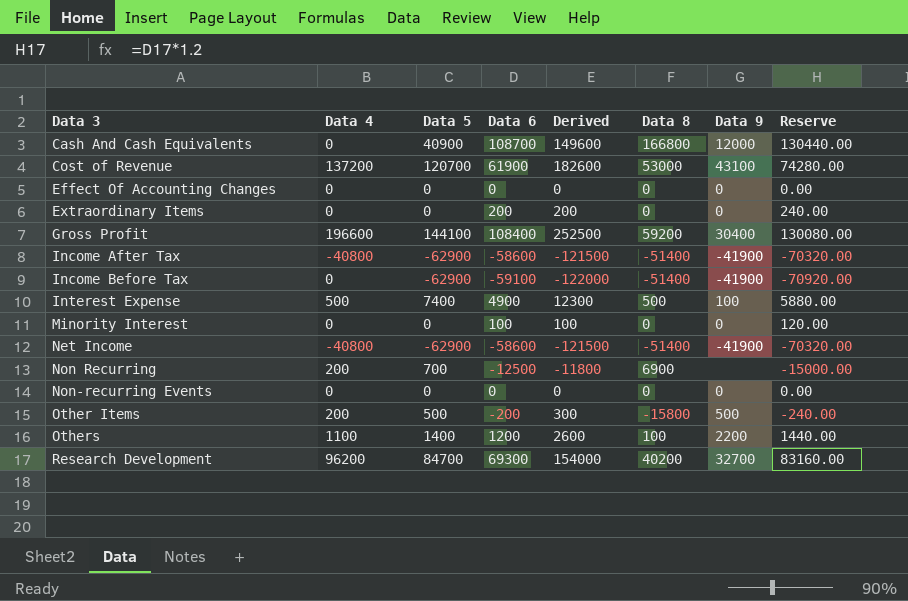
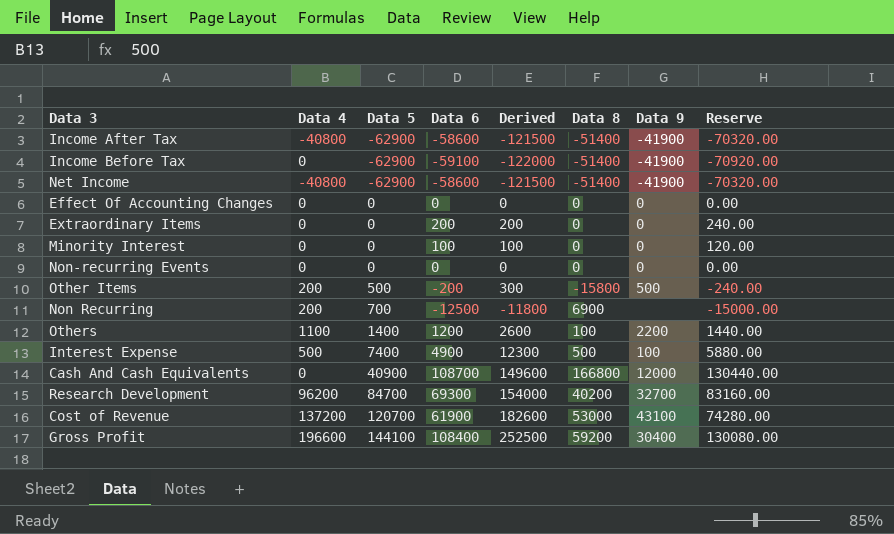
row order: Data 3 ascending -> Data 5 ascending

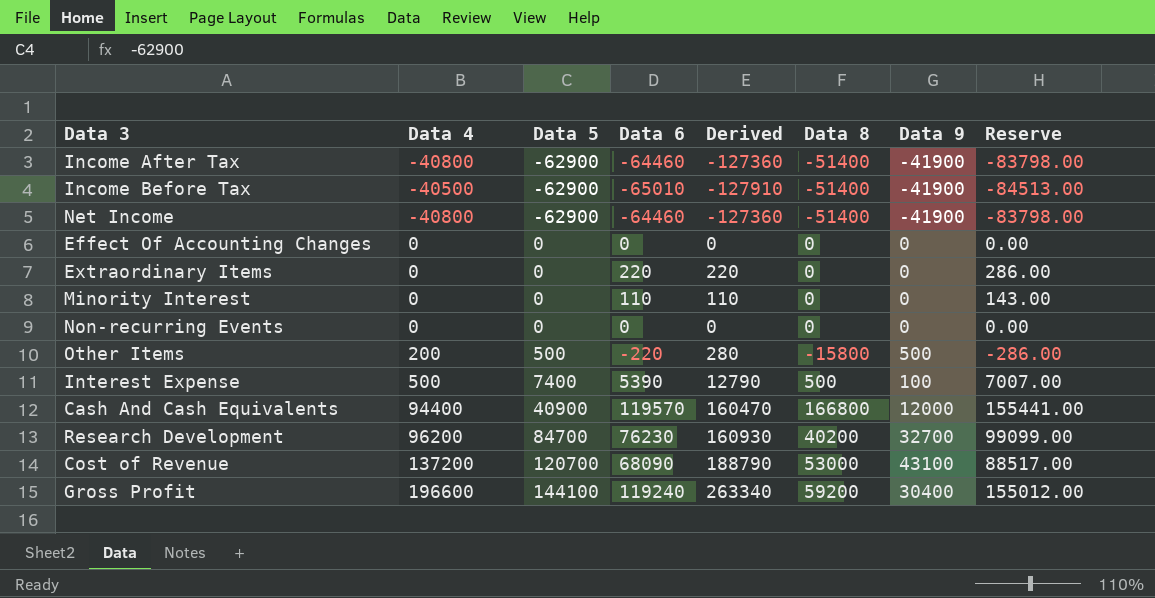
column Reserve | formula: [Data 6] * 1.2 -> [Data 6] * 1.3
row Non Recurring: 200 | 700 | -12500 | -11800 | 6900 | none | -15000.00 -> none
row Others: 1100 | 1400 | 1200 | 2600 | 100 | 2200 | 1440.00 -> none
Income After Tax | Data 6: -58600 -> -64460
Income After Tax | Derived: -121500 -> -127360
Income Before Tax | Data 4: 0 -> -40500
Income Before Tax | Data 6: -59100 -> -65010
Income Before Tax | Derived: -122000 -> -127910
Net Income | Data 6: -58600 -> -64460
Net Income | Derived: -121500 -> -127360
Extraordinary Items | Data 6: 200 -> 220
Extraordinary Items | Derived: 200 -> 220
Minority Interest | Data 6: 100 -> 110
Minority Interest | Derived: 100 -> 110
Other Items | Data 6: -200 -> -220
Other Items | Derived: 300 -> 280
Interest Expense | Data 6: 4900 -> 5390
Interest Expense | Derived: 12300 -> 12790
Cash And Cash Equivalents | Data 4: 0 -> 94400
Cash And Cash Equivalents | Data 6: 108700 -> 119570
Cash And Cash Equivalents | Derived: 149600 -> 160470
Research Development | Data 6: 69300 -> 76230
Research Development | Derived: 154000 -> 160930
Cost of Revenue | Data 6: 61900 -> 68090
Cost of Revenue | Derived: 182600 -> 188790
Gross Profit | Data 6: 108400 -> 119240
Gross Profit | Derived: 252500 -> 263340

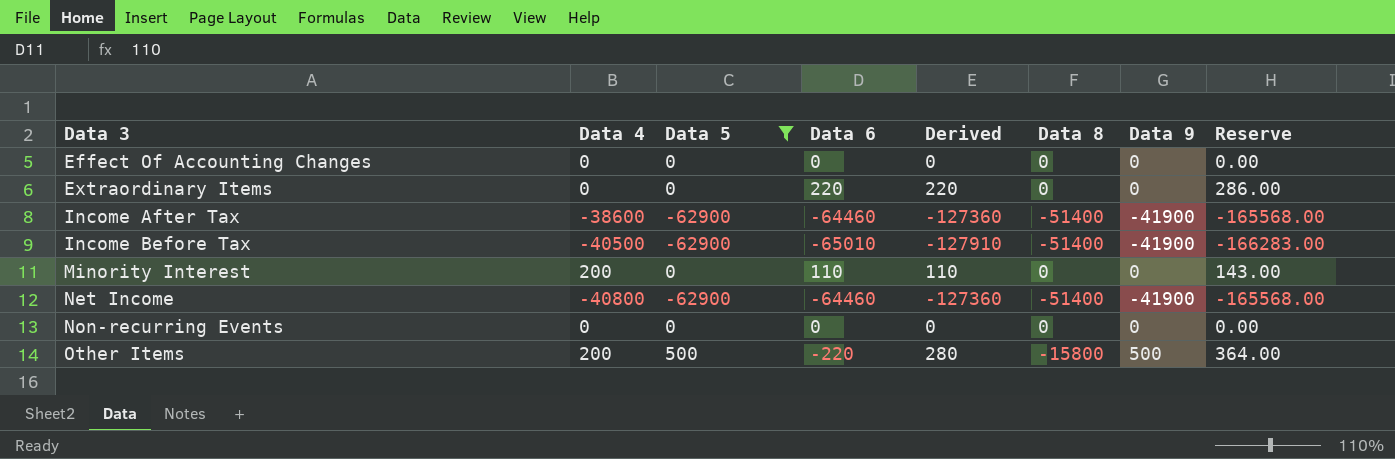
filter: none -> Data 5 <= 500
row order: Data 5 ascending -> Data 3 ascending
column Reserve | formula: [Data 6] * 1.3 -> [Derived] * 1.3
Income After Tax | Data 4: -40800 -> -38600
Minority Interest | Data 4: 0 -> 200

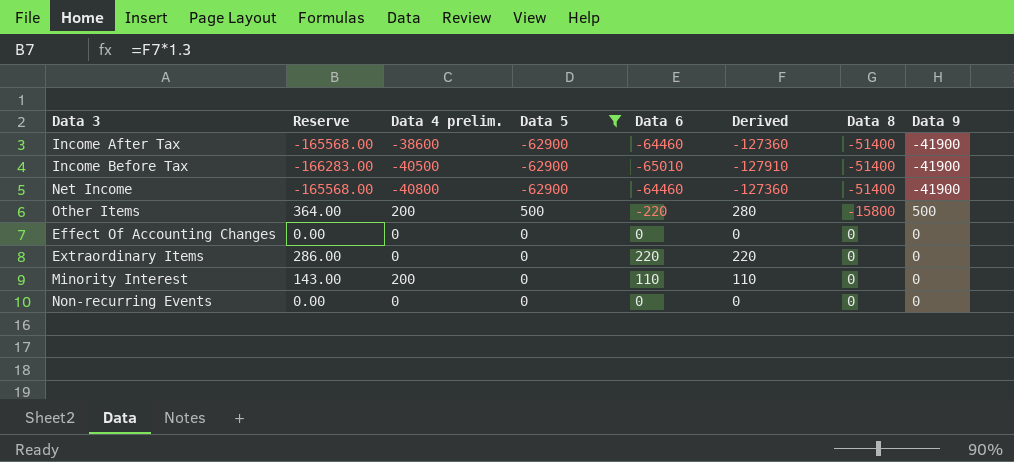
row order: Data 3 ascending -> Data 8 ascending
column Reserve | position: 8 -> 2
column name: Data 4 -> Data 4 prelim.

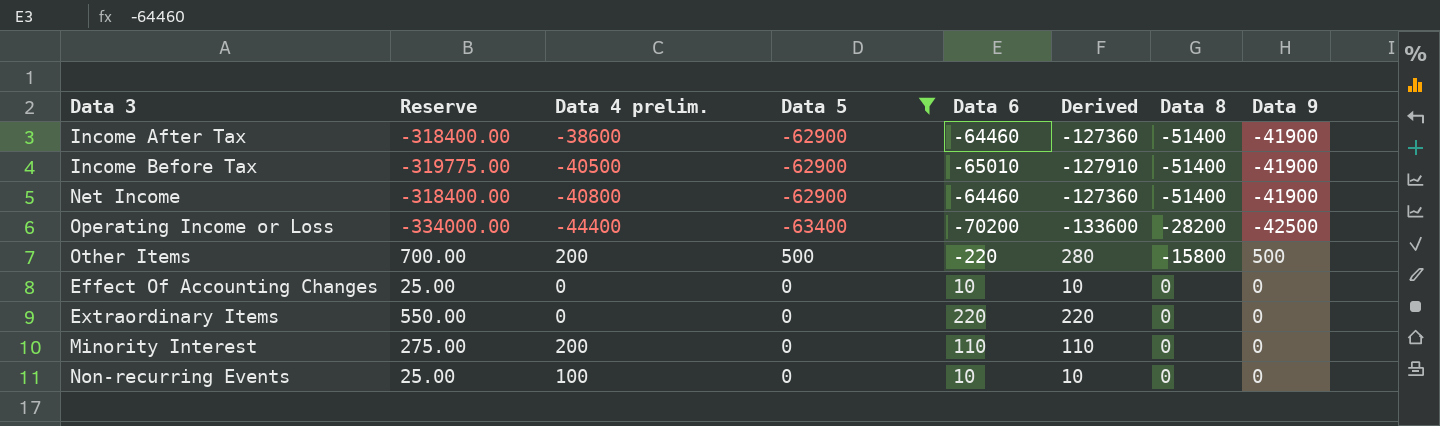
column Reserve | formula: [Derived] * 1.3 -> [Derived] * 2.5
row Operating Income or Loss: none -> -334000.00 | -44400 | -63400 | -70200 | -133600 | -28200 | -42500
Effect Of Accounting Changes | Data 6: 0 -> 10
Effect Of Accounting Changes | Derived: 0 -> 10
Non-recurring Events | Data 4 prelim.: 0 -> 100
Non-recurring Events | Data 6: 0 -> 10
Non-recurring Events | Derived: 0 -> 10

